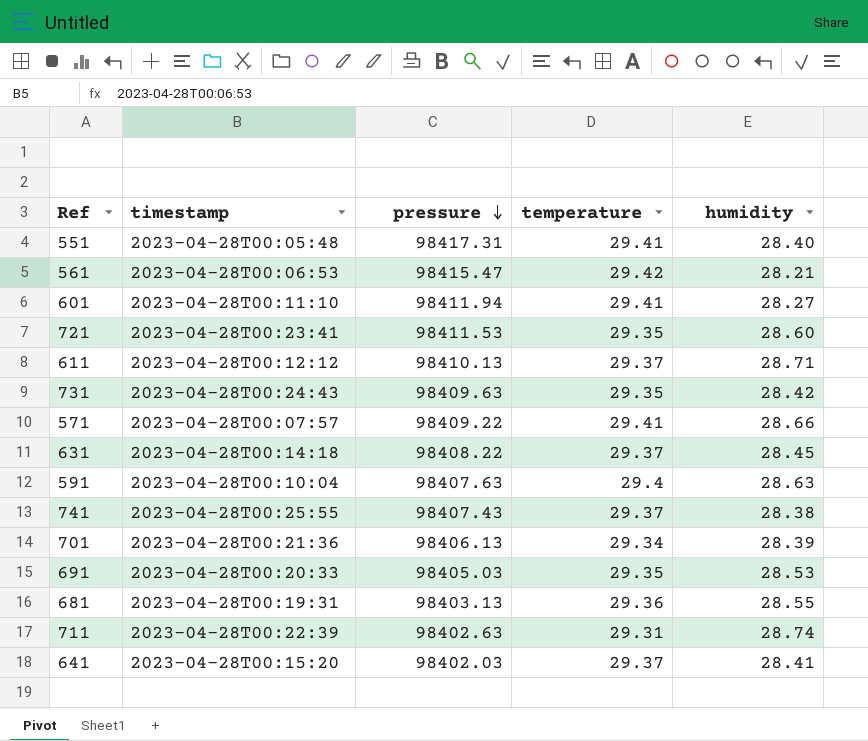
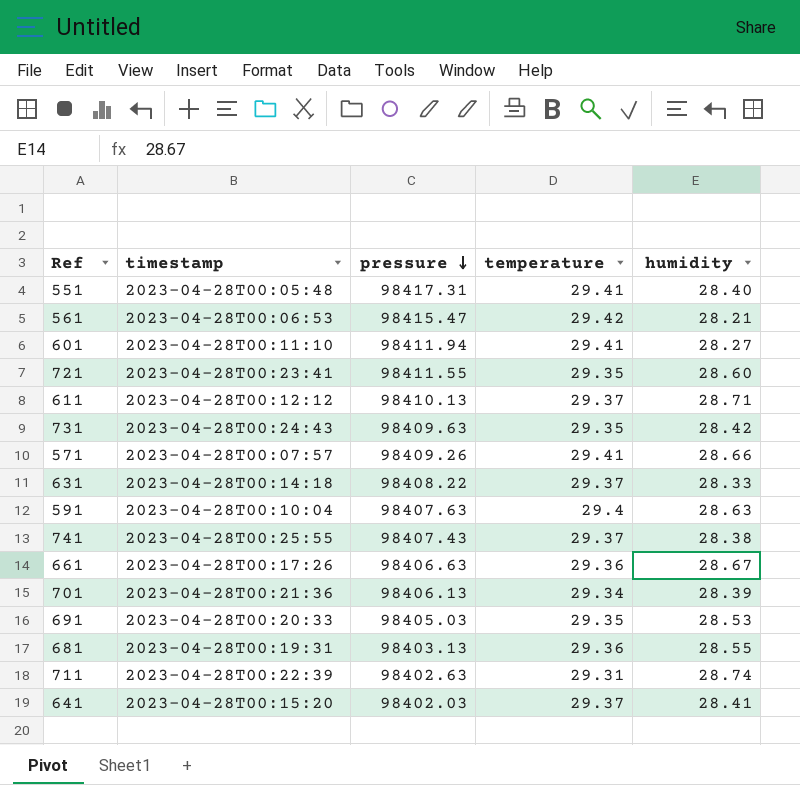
721 | pressure: 98411.53 -> 98411.55
571 | pressure: 98409.22 -> 98409.26
631 | humidity: 28.45 -> 28.33
row 661: none -> 2023-04-28T00:17:26 | 98406.63 | 29.36 | 28.67

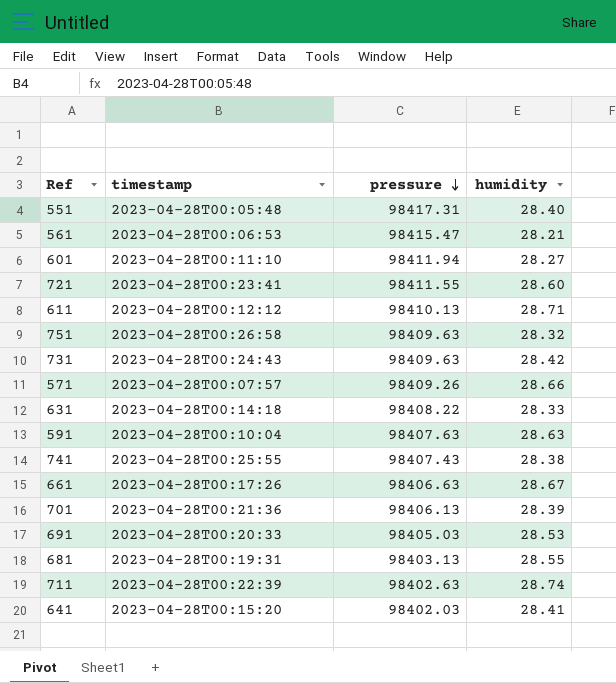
column temperature | position: 4 -> none
row 751: none -> 2023-04-28T00:26:58 | 98409.63 | 28.32

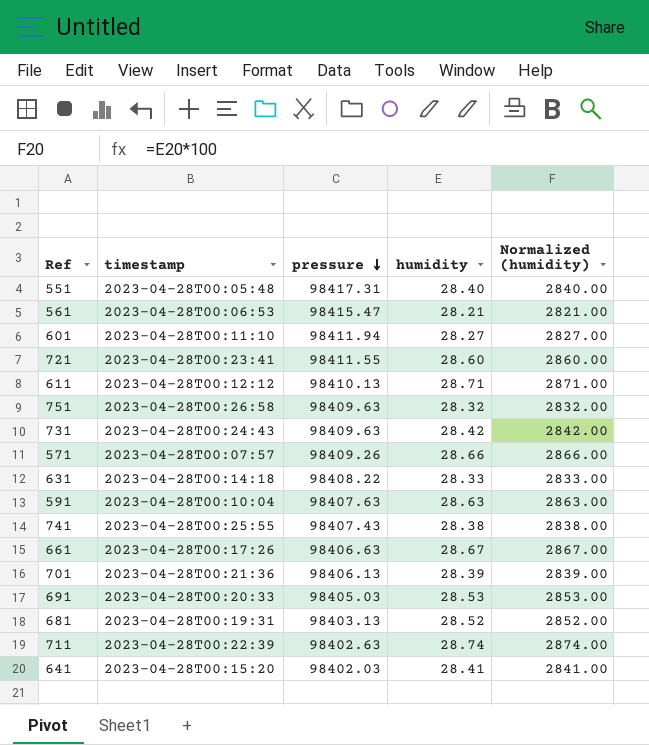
column Normalized (humidity) | formula: none -> [humidity] * 100
681 | humidity: 28.55 -> 28.52

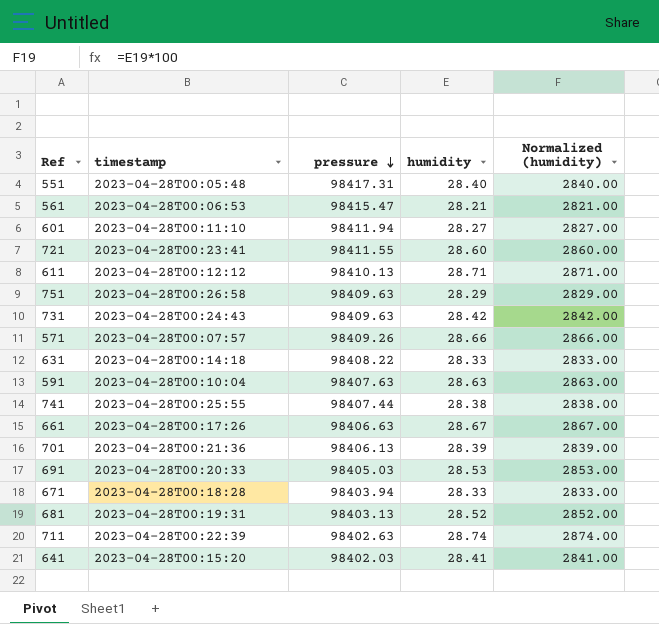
751 | humidity: 28.32 -> 28.29
751 | Normalized (humidity): 2832.00 -> 2829.00
741 | pressure: 98407.43 -> 98407.44
row 671: none -> 2023-04-28T00:18:28 | 98403.94 | 28.33 | 2833.00

